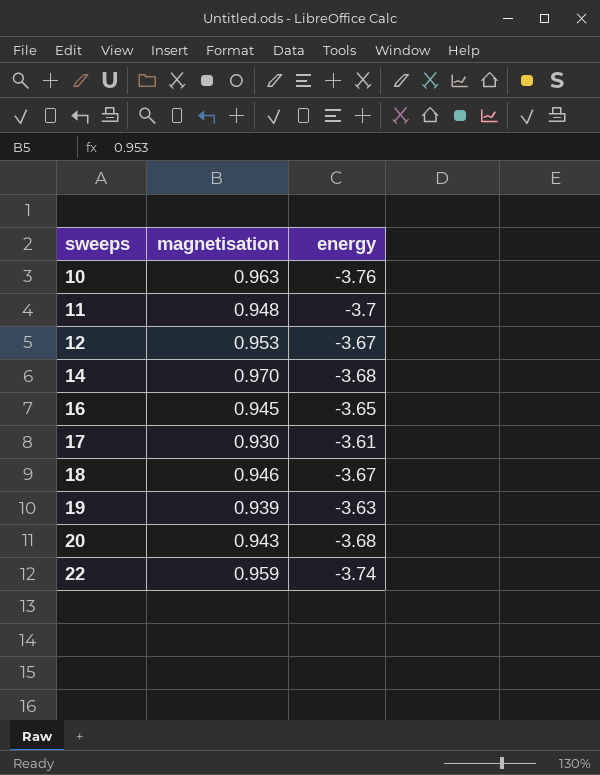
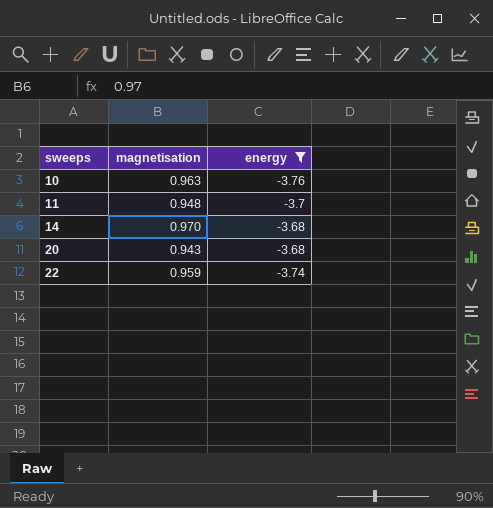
filter: none -> energy <= -3.68

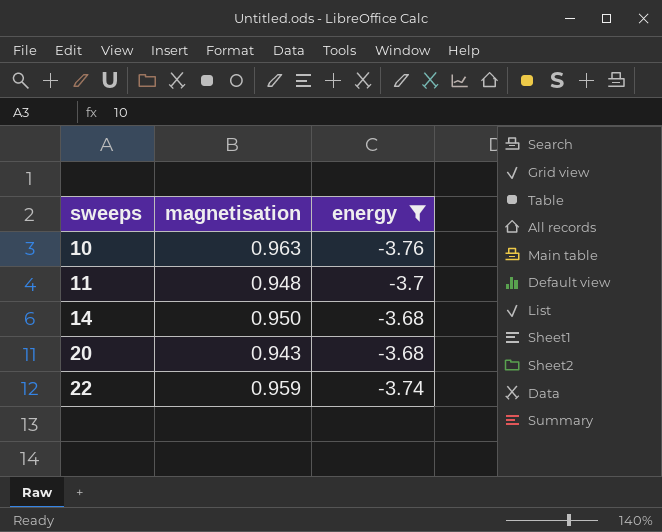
14 | magnetisation: 0.970 -> 0.950

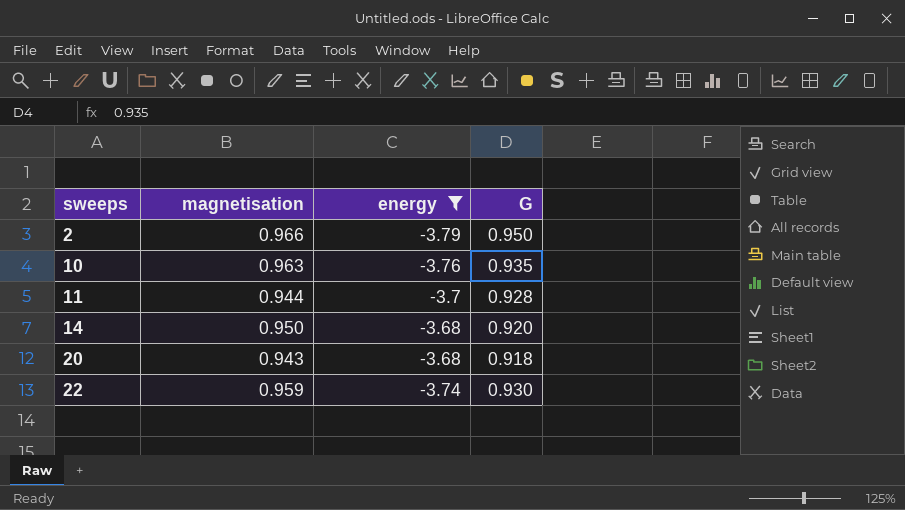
column G | position: none -> 4
row 2: none -> 0.966 | -3.79 | 0.950
11 | magnetisation: 0.948 -> 0.944

